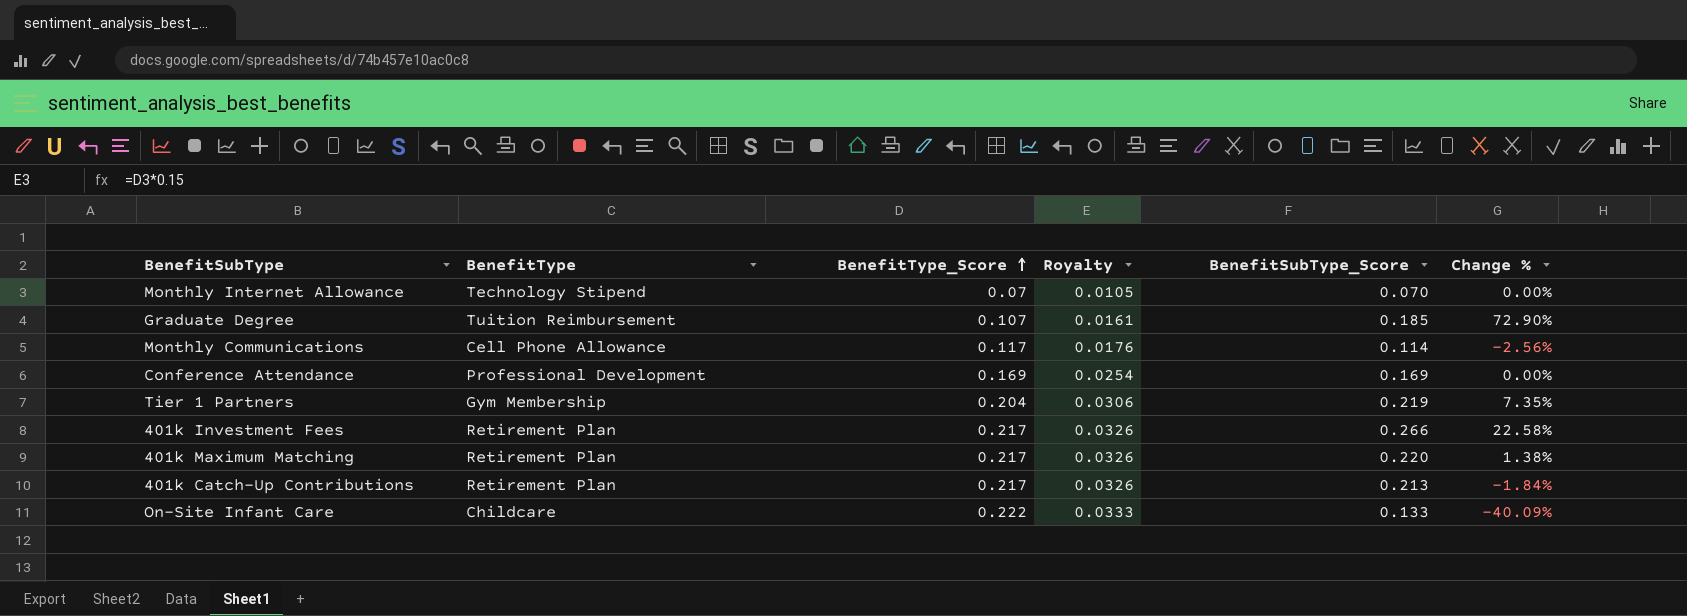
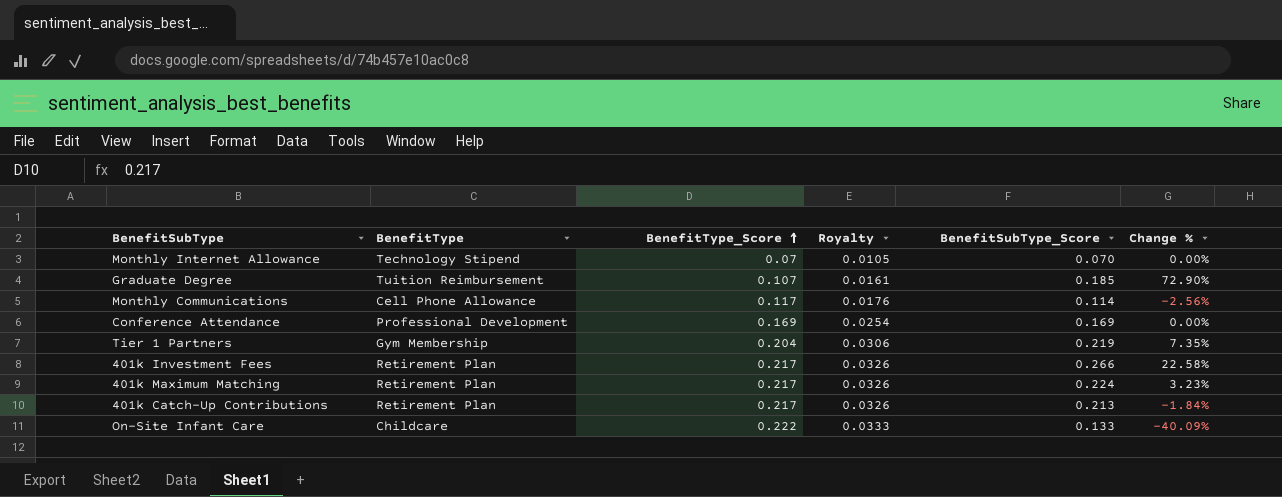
401k Maximum Matching | BenefitSubType_Score: 0.220 -> 0.224
401k Maximum Matching | Change %: 1.38% -> 3.23%

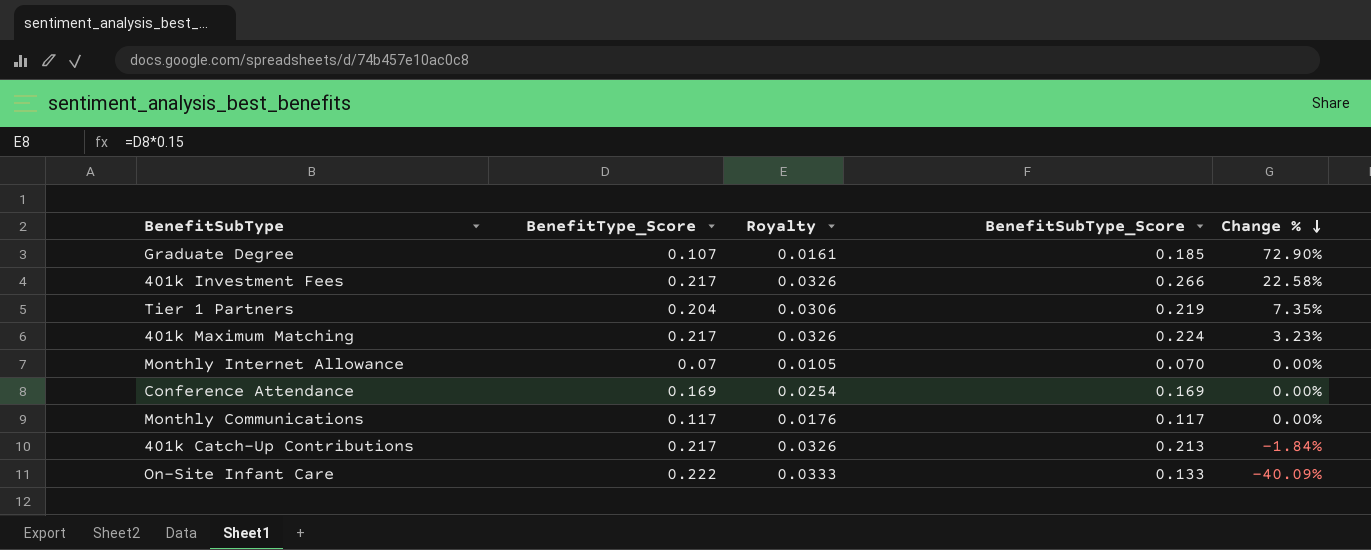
row order: BenefitType_Score ascending -> Change % descending
column BenefitType | position: 2 -> none
Monthly Communications | BenefitSubType_Score: 0.114 -> 0.117
Monthly Communications | Change %: -2.56% -> 0.00%

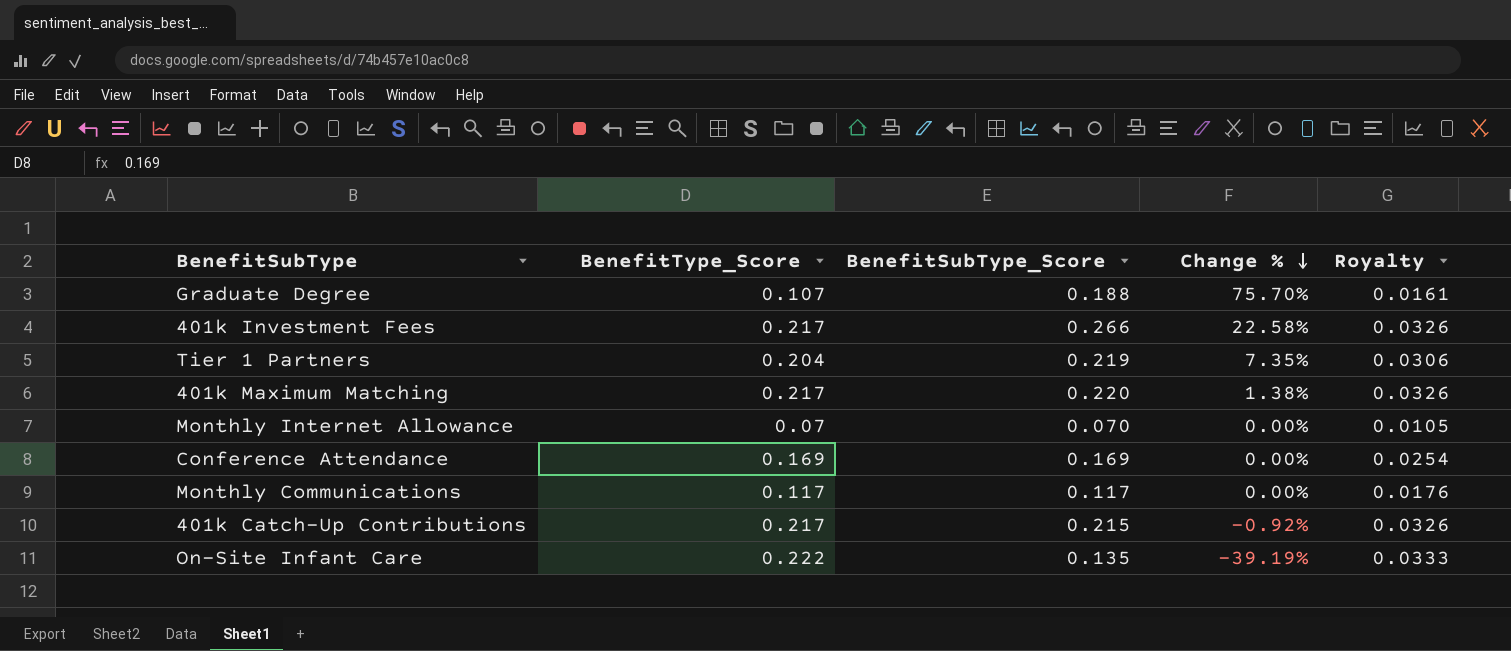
column Royalty | position: 3 -> 5
Graduate Degree | BenefitSubType_Score: 0.185 -> 0.188
Graduate Degree | Change %: 72.90% -> 75.70%
401k Maximum Matching | BenefitSubType_Score: 0.224 -> 0.220
401k Maximum Matching | Change %: 3.23% -> 1.38%
401k Catch-Up Contributions | BenefitSubType_Score: 0.213 -> 0.215
401k Catch-Up Contributions | Change %: -1.84% -> -0.92%
On-Site Infant Care | BenefitSubType_Score: 0.133 -> 0.135
On-Site Infant Care | Change %: -40.09% -> -39.19%

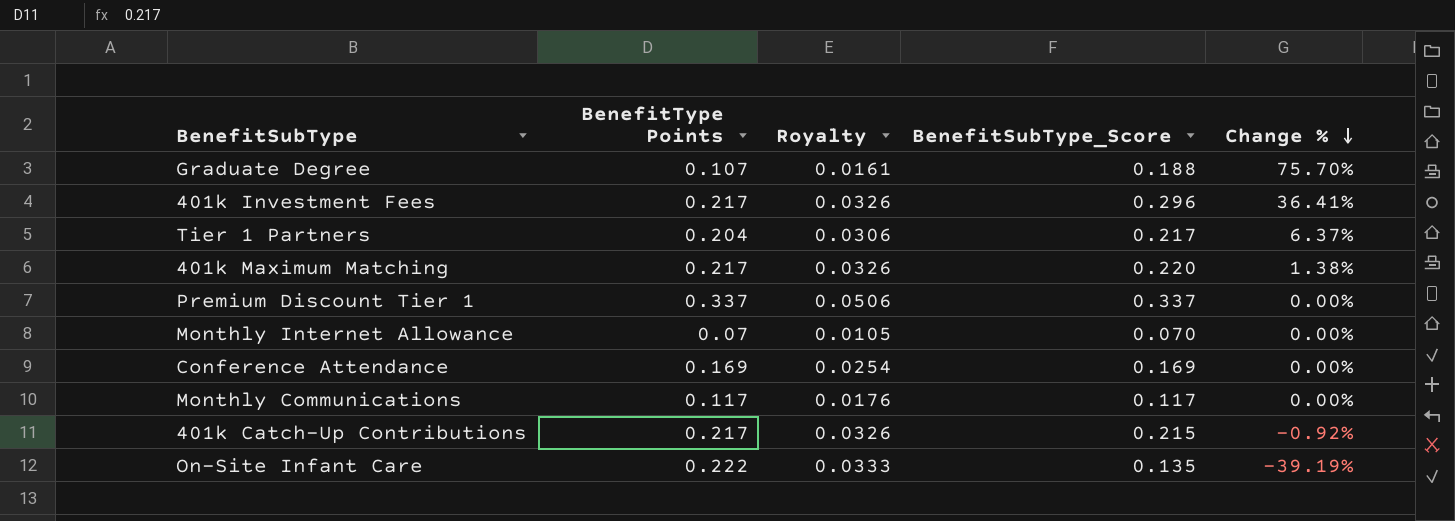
column name: BenefitType_Score -> BenefitType Points
column Royalty | position: 5 -> 3
401k Investment Fees | BenefitSubType_Score: 0.266 -> 0.296
401k Investment Fees | Change %: 22.58% -> 36.41%
Tier 1 Partners | BenefitSubType_Score: 0.219 -> 0.217
Tier 1 Partners | Change %: 7.35% -> 6.37%
row Premium Discount Tier 1: none -> 0.337 | 0.0506 | 0.337 | 0.00%

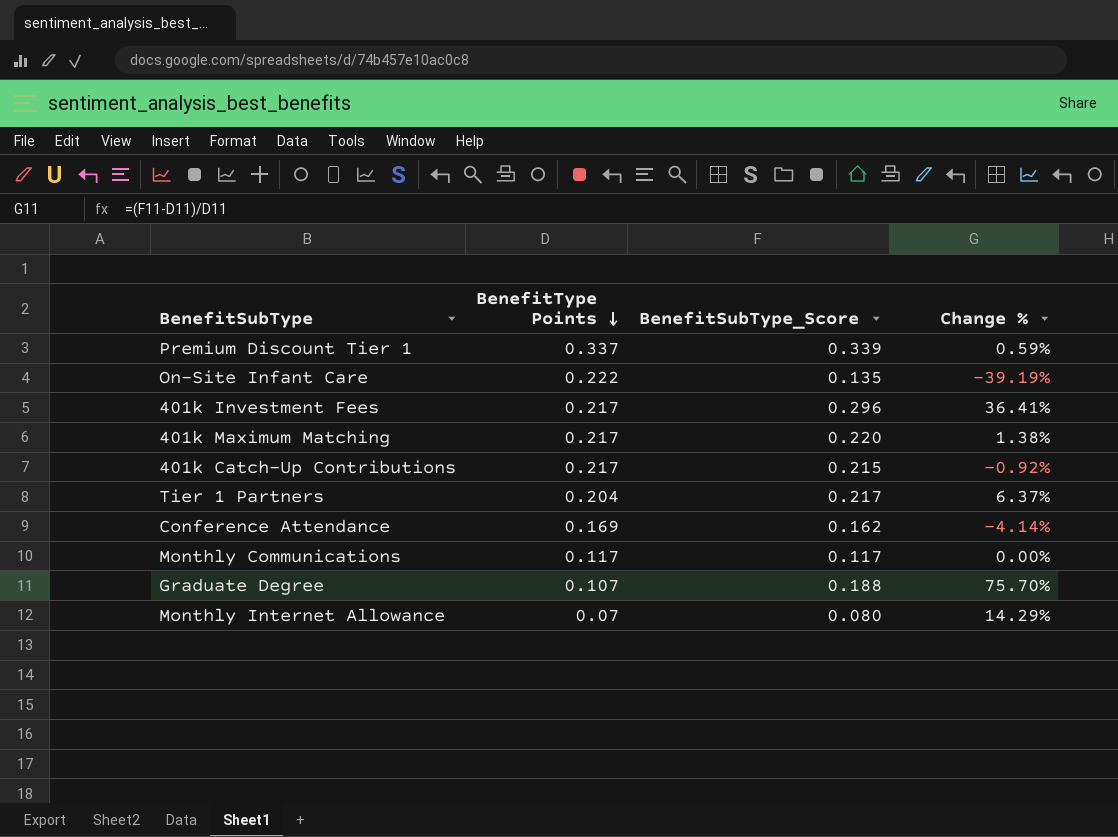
row order: Change % descending -> BenefitType Points descending
column Royalty | formula: [BenefitType Points] * 0.15 -> none
Premium Discount Tier 1 | BenefitSubType_Score: 0.337 -> 0.339
Premium Discount Tier 1 | Change %: 0.00% -> 0.59%
Conference Attendance | BenefitSubType_Score: 0.169 -> 0.162
Conference Attendance | Change %: 0.00% -> -4.14%
Monthly Internet Allowance | BenefitSubType_Score: 0.070 -> 0.080
Monthly Internet Allowance | Change %: 0.00% -> 14.29%

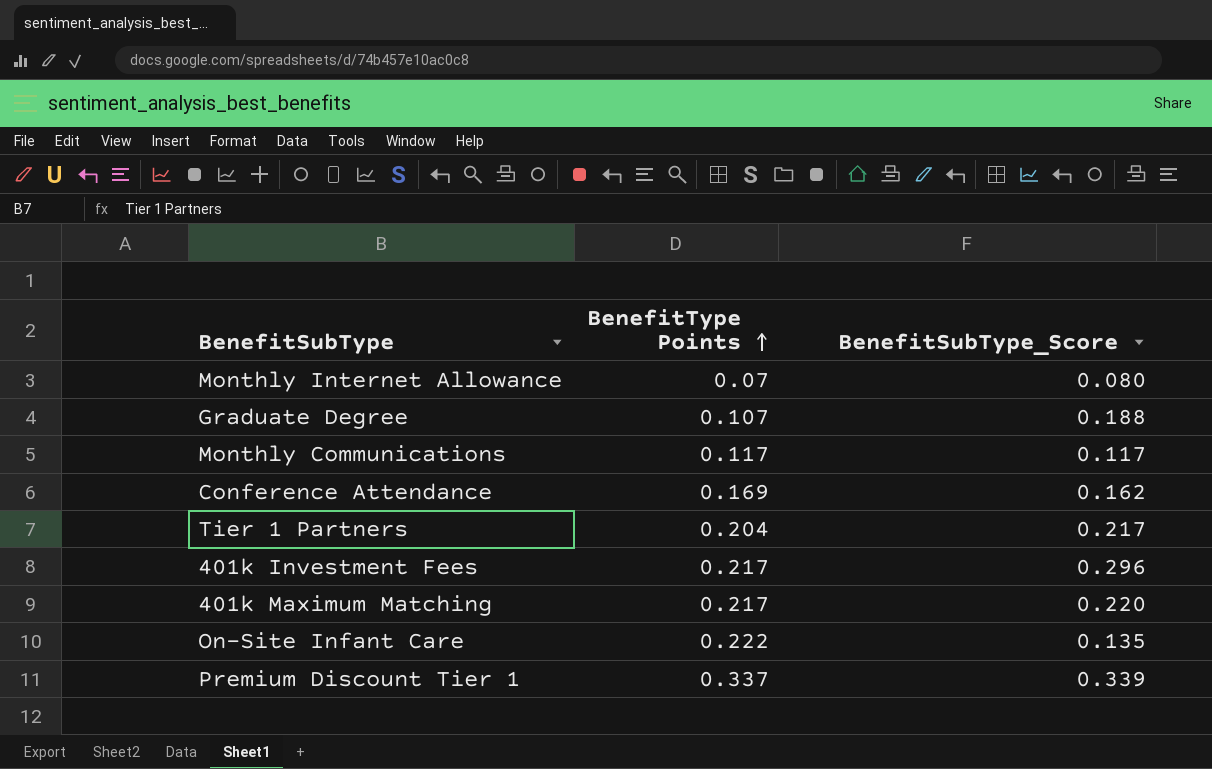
row order: BenefitType Points descending -> BenefitType Points ascending
column Change % | formula: ([BenefitSubType_Score] - [BenefitType Points]) / [BenefitType Points] -> none
row 401k Catch-Up Contributions: 0.217 | 0.215 | -0.92% -> none

